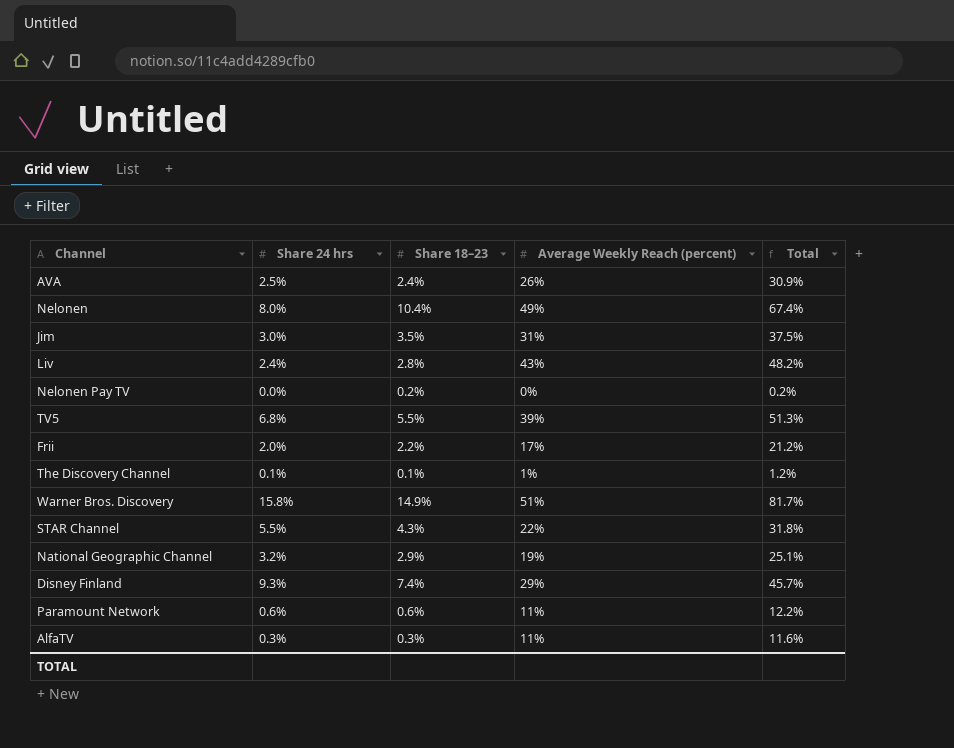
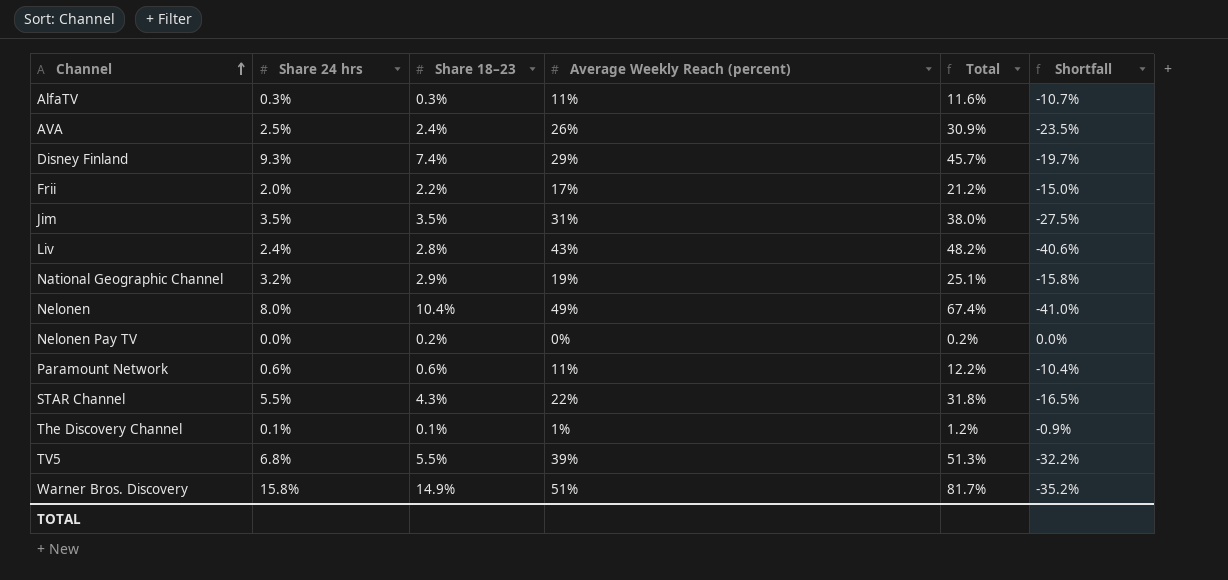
row order: none -> Channel ascending
column Shortfall | formula: none -> [Share 24 hrs] - [Average Weekly Reach (percent)]
Jim | Share 24 hrs: 3.0% -> 3.5%
Jim | Total: 37.5% -> 38.0%

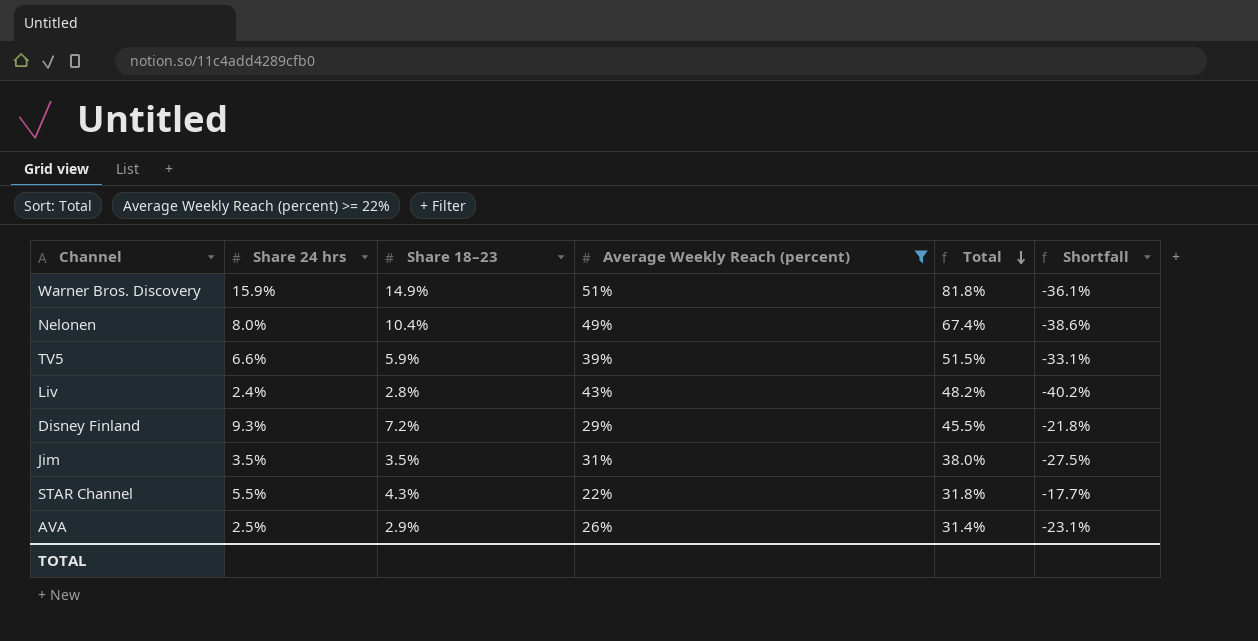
filter: none -> Average Weekly Reach (percent) >= 22%
row order: Channel ascending -> Total descending
column Shortfall | formula: [Share 24 hrs] - [Average Weekly Reach (percent)] -> [Share 18–23] - [Average Weekly Reach (percent)]
Warner Bros. Discovery | Share 24 hrs: 15.8% -> 15.9%
Warner Bros. Discovery | Total: 81.7% -> 81.8%
TV5 | Share 24 hrs: 6.8% -> 6.6%
TV5 | Share 18–23: 5.5% -> 5.9%
TV5 | Total: 51.3% -> 51.5%
Disney Finland | Share 18–23: 7.4% -> 7.2%
Disney Finland | Total: 45.7% -> 45.5%
AVA | Share 18–23: 2.4% -> 2.9%
AVA | Total: 30.9% -> 31.4%

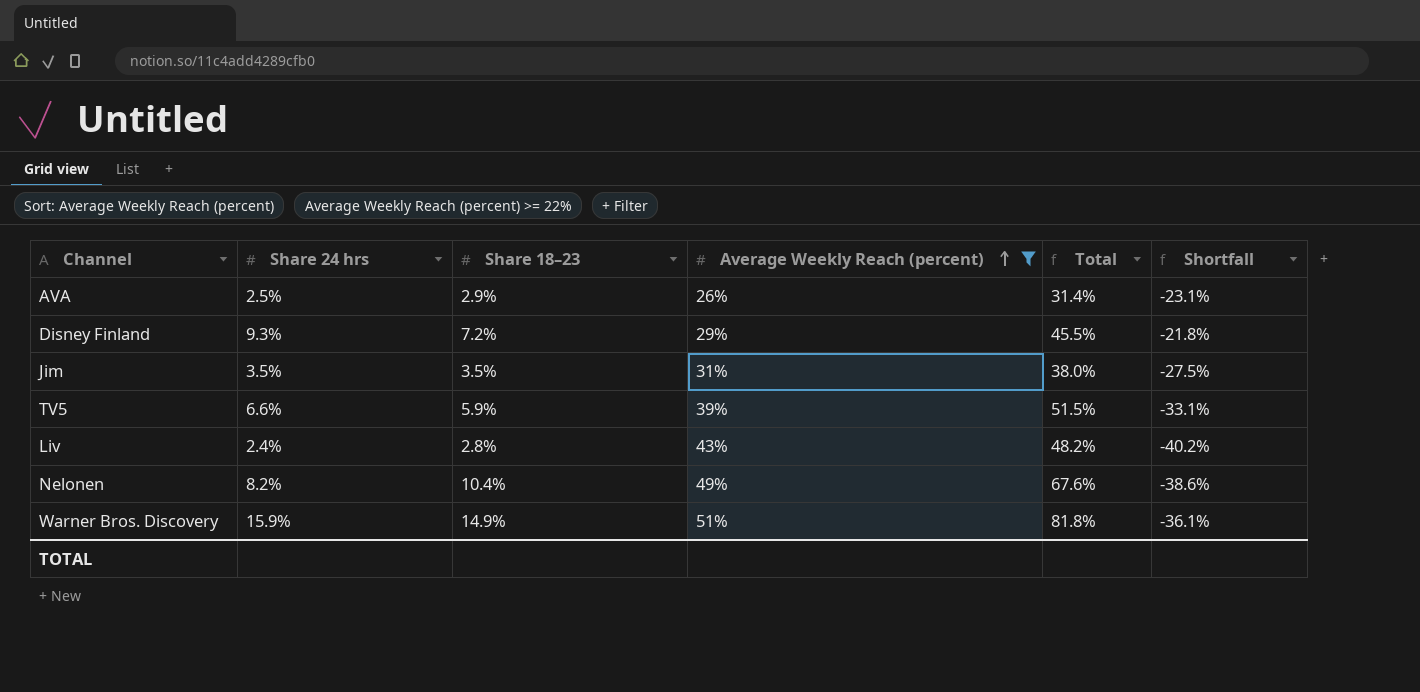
row order: Total descending -> Average Weekly Reach (percent) ascending
row STAR Channel: 5.5% | 4.3% | 22% | 31.8% | -17.7% -> none
Nelonen | Share 24 hrs: 8.0% -> 8.2%
Nelonen | Total: 67.4% -> 67.6%

